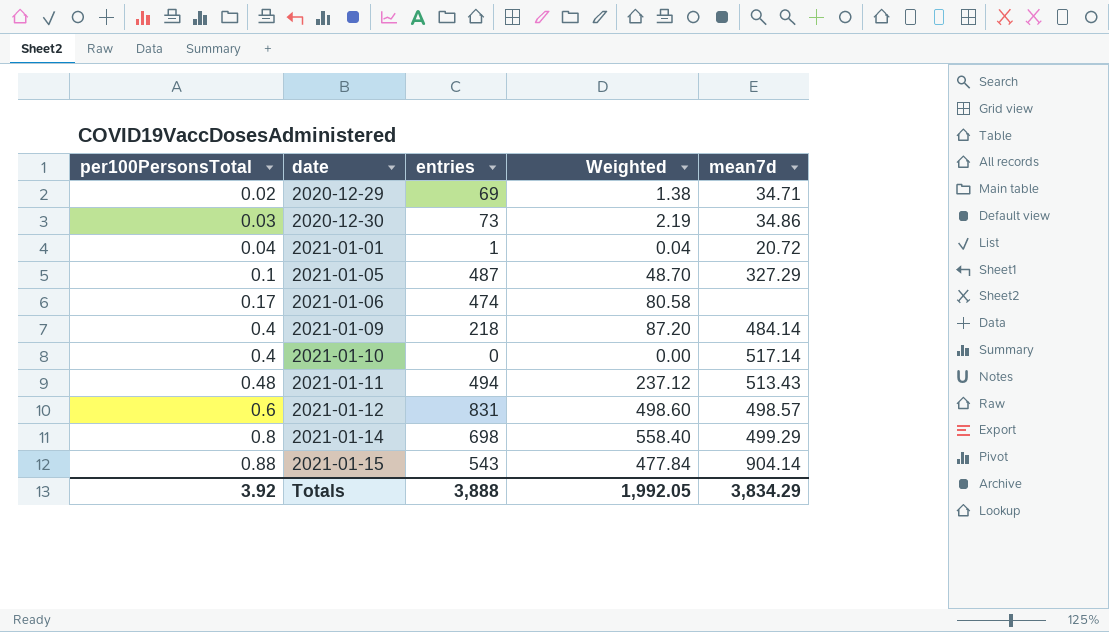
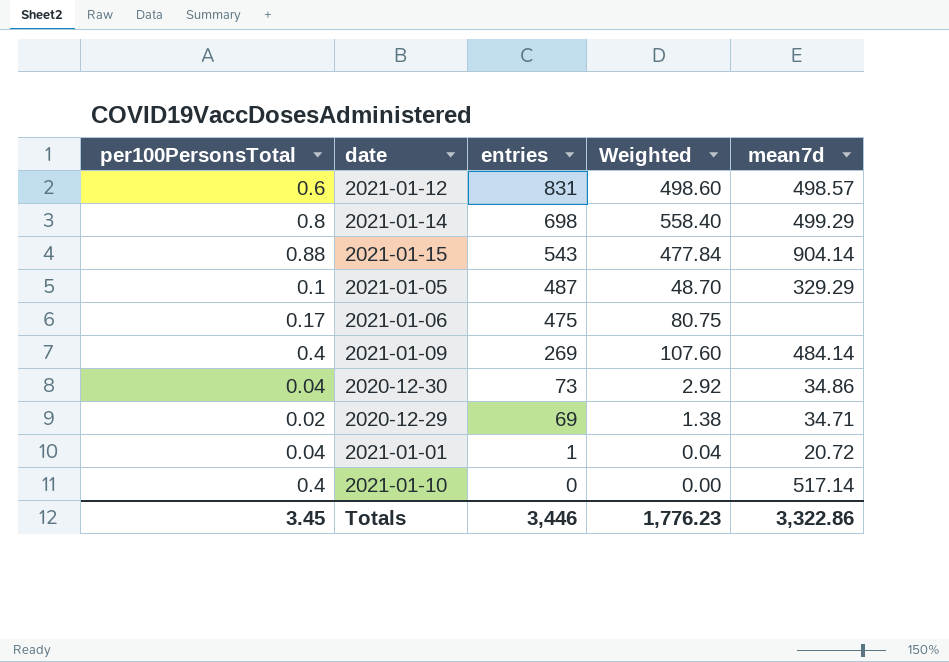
row order: per100PersonsTotal ascending -> entries descending
row 2021-01-11: 0.48 | 494 | 237.12 | 513.43 -> none
2021-01-05 | mean7d: 327.29 -> 329.29
2021-01-06 | entries: 474 -> 475
2021-01-06 | Weighted: 80.58 -> 80.75
2021-01-09 | entries: 218 -> 269
2021-01-09 | Weighted: 87.20 -> 107.60
2020-12-30 | per100PersonsTotal: 0.03 -> 0.04
2020-12-30 | Weighted: 2.19 -> 2.92
Totals | per100PersonsTotal: 3.92 -> 3.45
Totals | entries: 3,888 -> 3,446
Totals | Weighted: 1,992.05 -> 1,776.23
Totals | mean7d: 3,834.29 -> 3,322.86

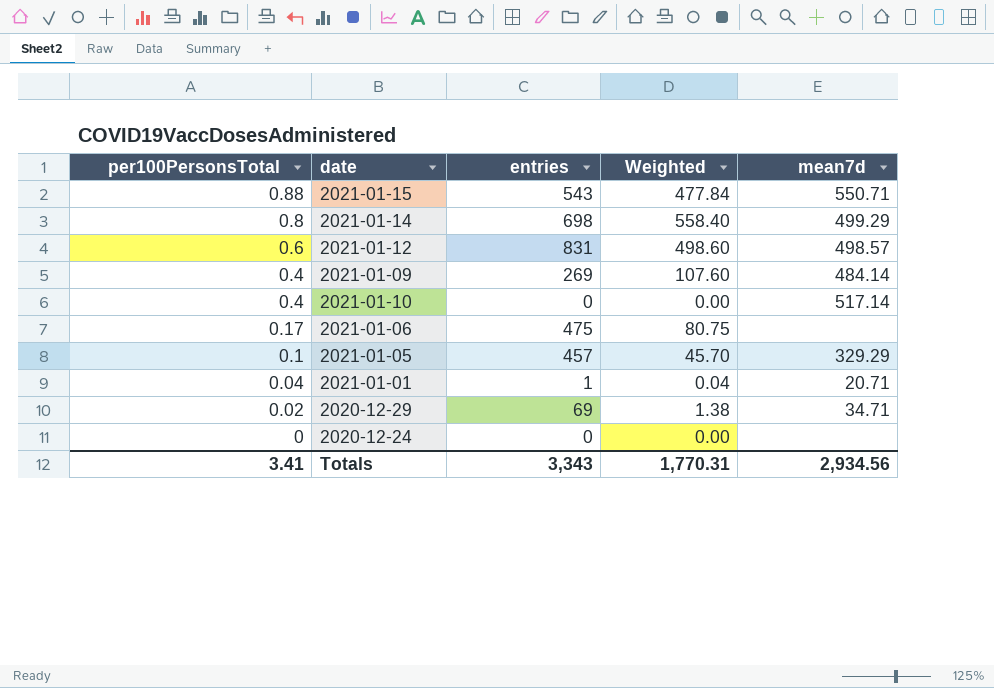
row order: entries descending -> per100PersonsTotal descending
row 2020-12-30: 0.04 | 73 | 2.92 | 34.86 -> none
2021-01-15 | mean7d: 904.14 -> 550.71
2021-01-05 | entries: 487 -> 457
2021-01-05 | Weighted: 48.70 -> 45.70
2021-01-01 | mean7d: 20.72 -> 20.71
row 2020-12-24: none -> 0 | 0 | 0.00 | none
Totals | per100PersonsTotal: 3.45 -> 3.41
Totals | entries: 3,446 -> 3,343
Totals | Weighted: 1,776.23 -> 1,770.31
Totals | mean7d: 3,322.86 -> 2,934.56

